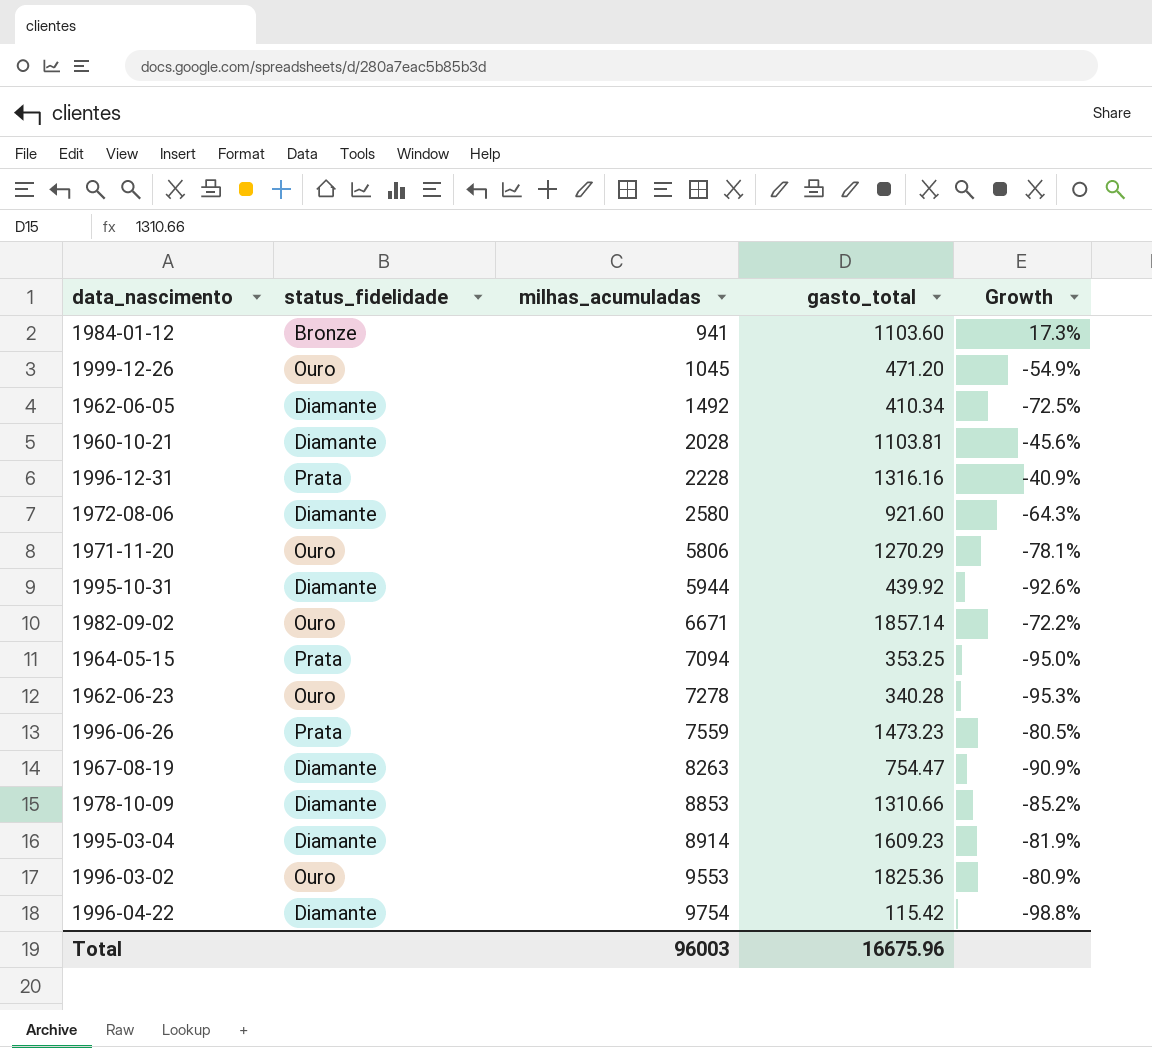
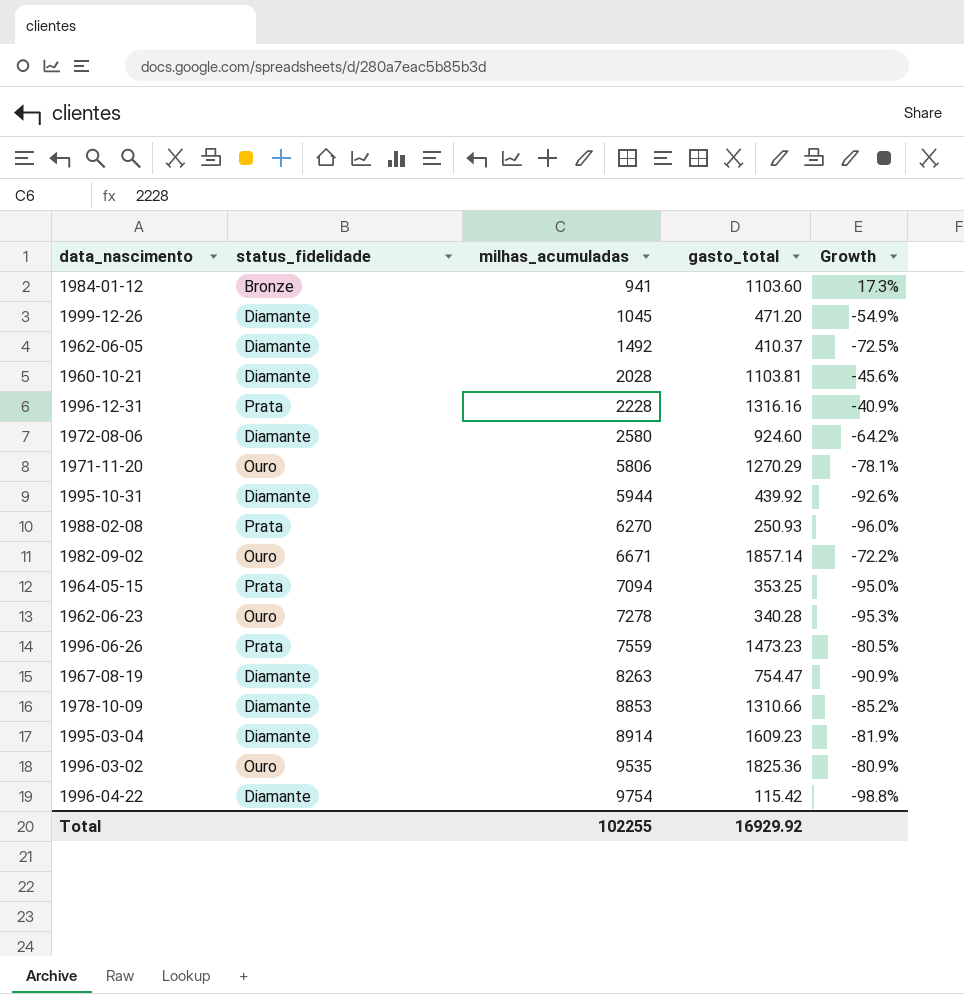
1999-12-26 | status_fidelidade: Ouro -> Diamante
1962-06-05 | gasto_total: 410.34 -> 410.37
1972-08-06 | gasto_total: 921.60 -> 924.60
1972-08-06 | Growth: -64.3% -> -64.2%
row 1988-02-08: none -> Prata | 6270 | 250.93 | -96.0%
1996-03-02 | milhas_acumuladas: 9553 -> 9535
Total | milhas_acumuladas: 96003 -> 102255
Total | gasto_total: 16675.96 -> 16929.92

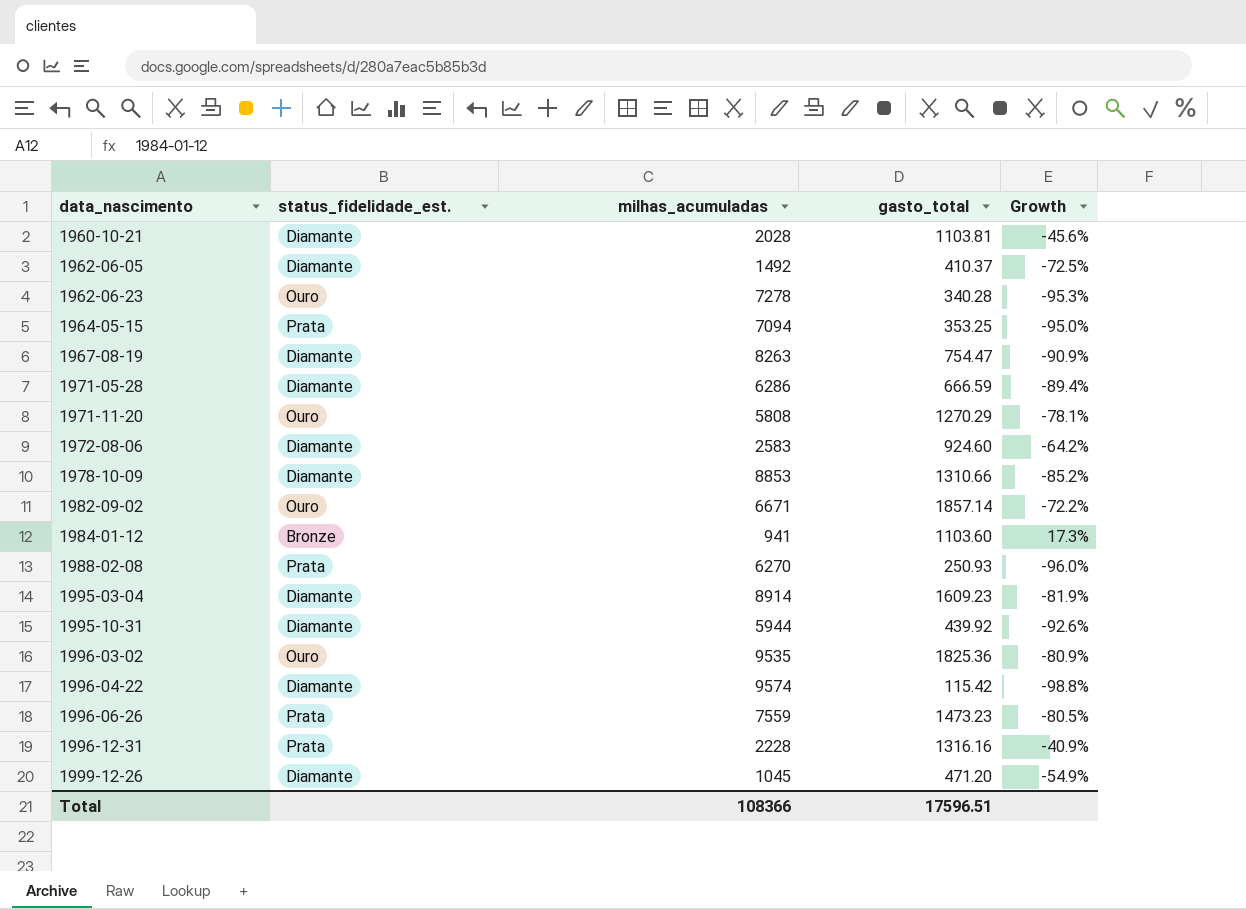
row order: milhas_acumuladas ascending -> data_nascimento ascending
column name: status_fidelidade -> status_fidelidade_est.
row 1971-05-28: none -> Diamante | 6286 | 666.59 | -89.4%
1971-11-20 | milhas_acumuladas: 5806 -> 5808
1972-08-06 | milhas_acumuladas: 2580 -> 2583
1996-04-22 | milhas_acumuladas: 9754 -> 9574
Total | milhas_acumuladas: 102255 -> 108366
Total | gasto_total: 16929.92 -> 17596.51

